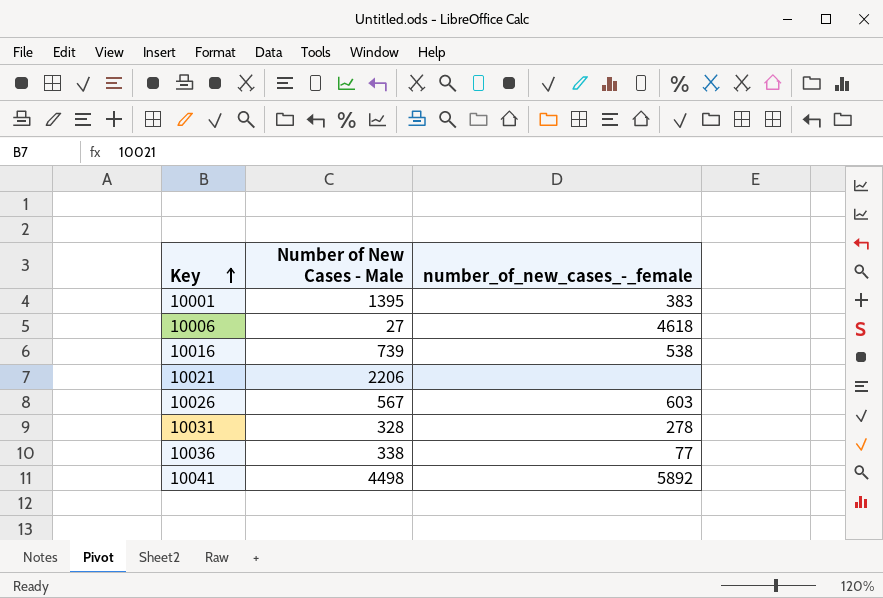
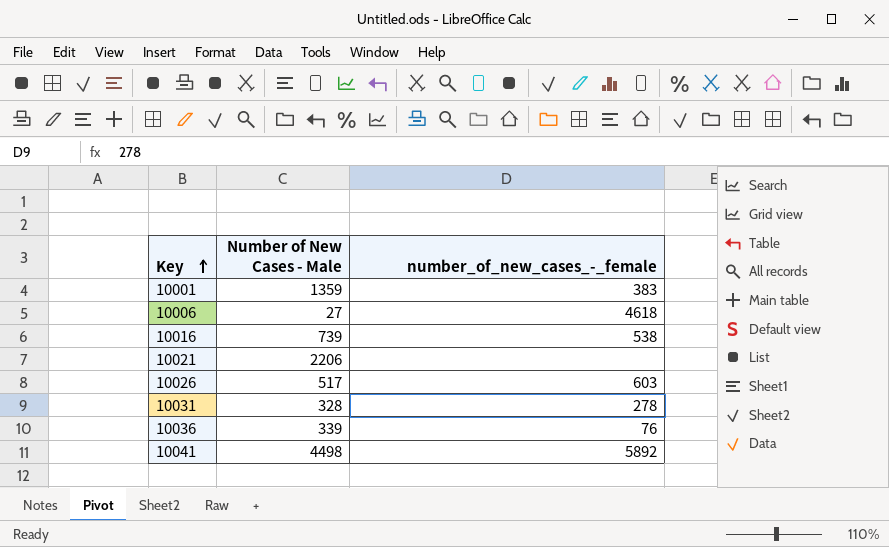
10001 | Number of New Cases - Male: 1395 -> 1359
10026 | Number of New Cases - Male: 567 -> 517
10036 | Number of New Cases - Male: 338 -> 339
10036 | number_of_new_cases_-_female: 77 -> 76

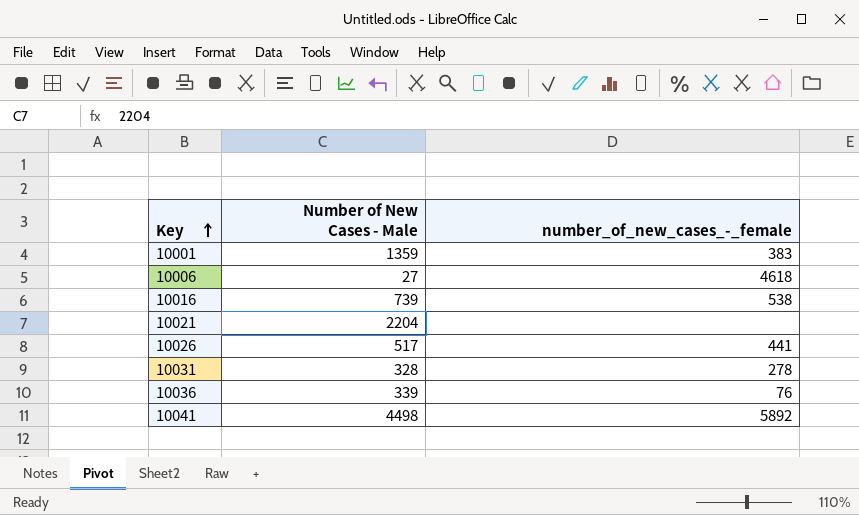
10021 | Number of New Cases - Male: 2206 -> 2204
10026 | number_of_new_cases_-_female: 603 -> 441

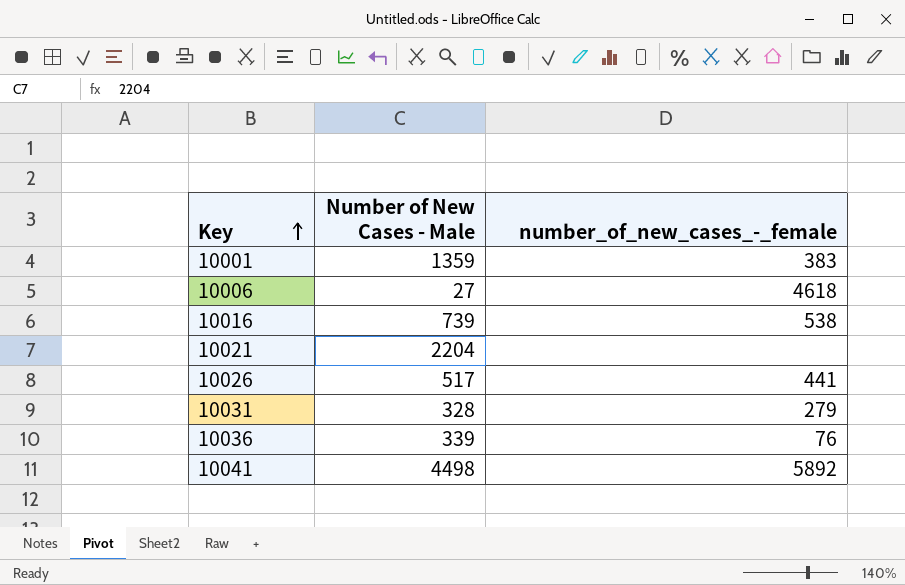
10031 | number_of_new_cases_-_female: 278 -> 279

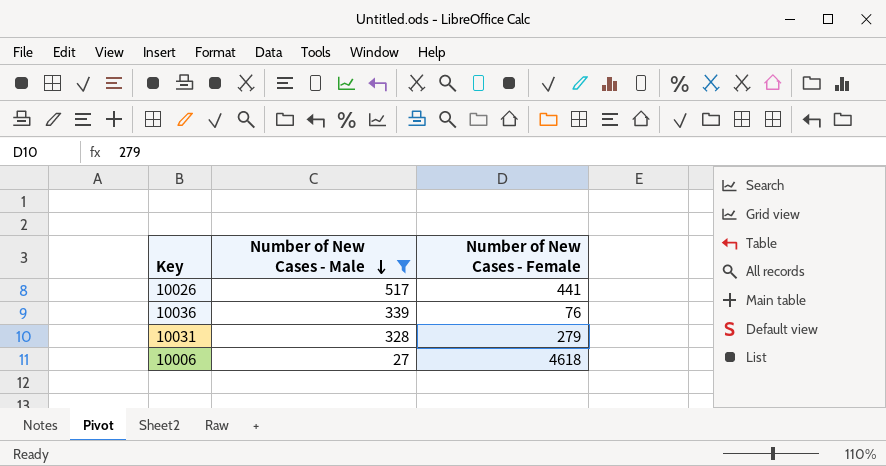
filter: none -> Number of New Cases - Male <= 517
row order: Key ascending -> Number of New Cases - Male descending
column name: number_of_new_cases_-_female -> Number of New Cases - Female

